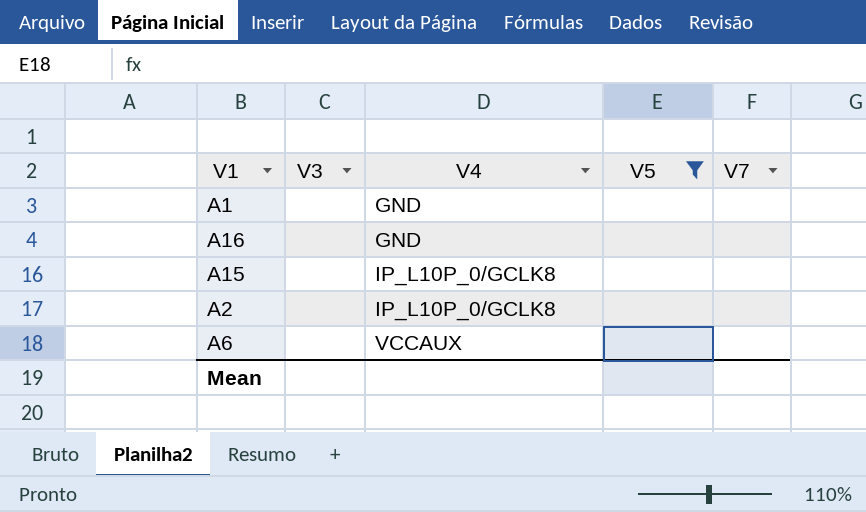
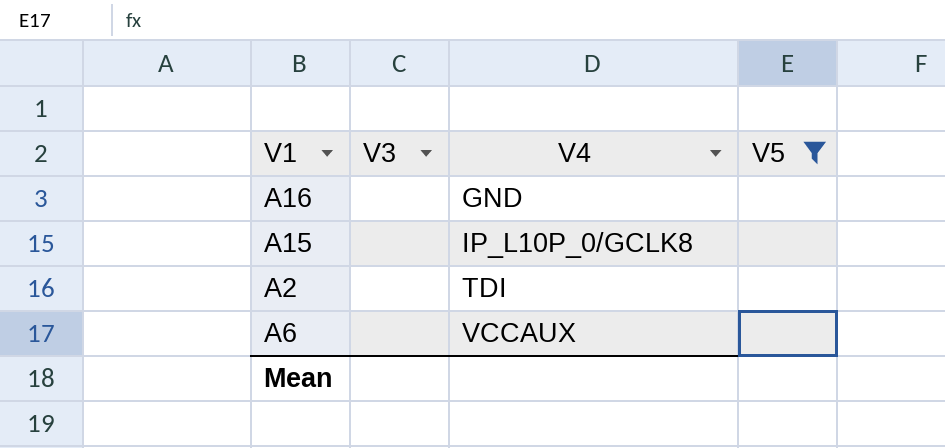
column V7 | position: 5 -> none
row A1: none | GND | none | none -> none
A2 | V4: IP_L10P_0/GCLK8 -> TDI

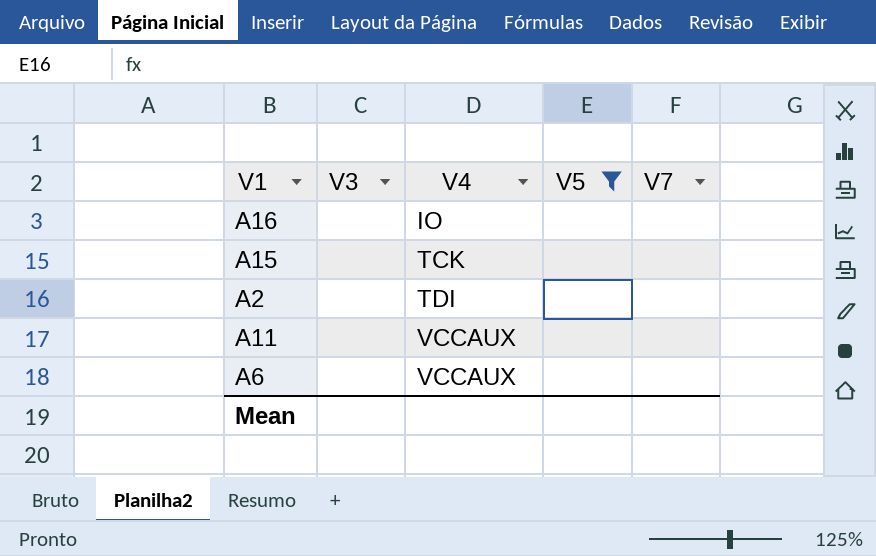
column V7 | position: none -> 5
A16 | V4: GND -> IO
A15 | V4: IP_L10P_0/GCLK8 -> TCK
row A11: none -> none | VCCAUX | none | none

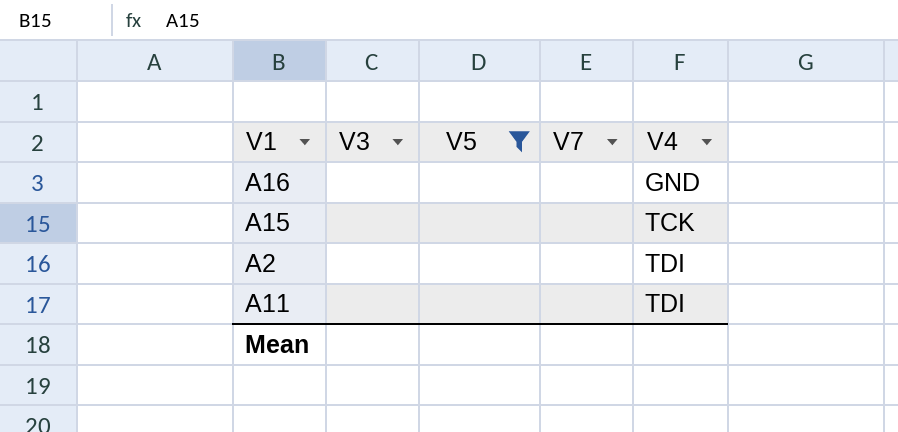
column V4 | position: 3 -> 5
row A6: none | VCCAUX | none | none -> none
A16 | V4: IO -> GND
A11 | V4: VCCAUX -> TDI

